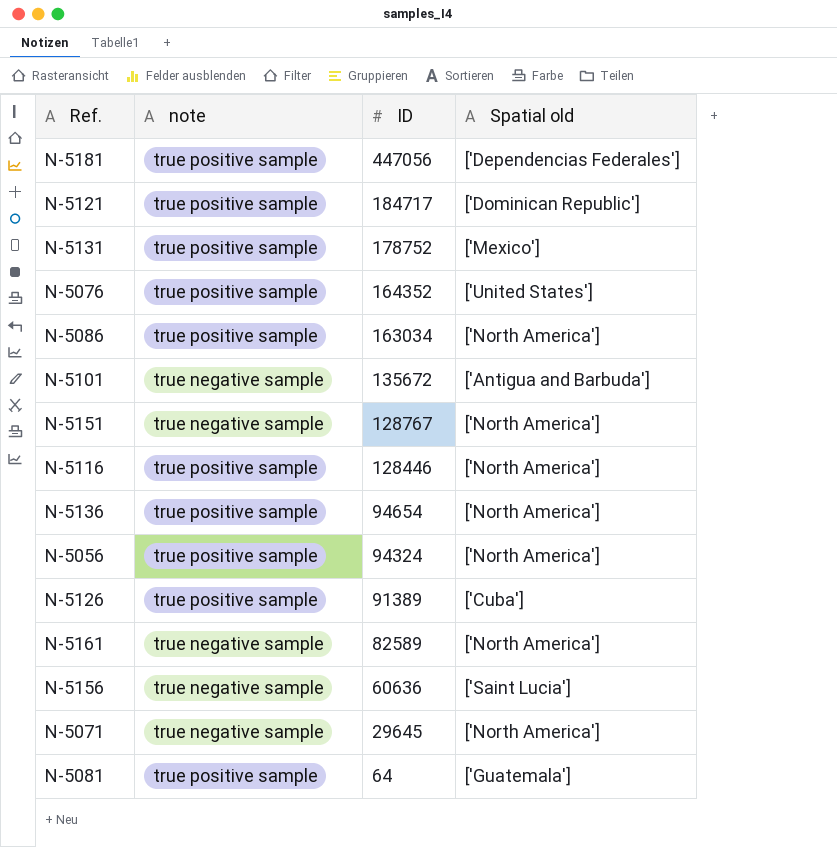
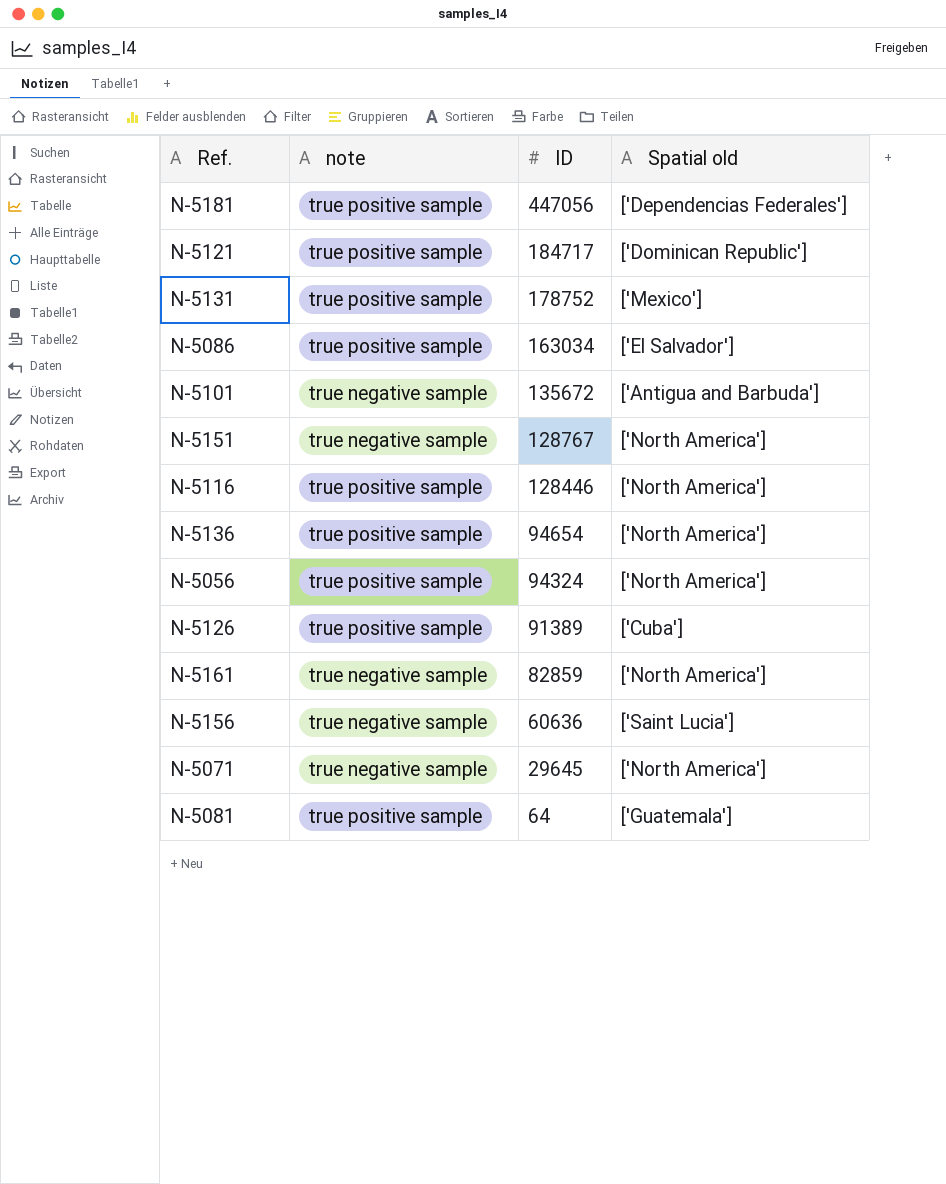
row N-5076: true positive sample | 164352 | ['United States'] -> none
N-5086 | Spatial old: ['North America'] -> ['El Salvador']
N-5161 | ID: 82589 -> 82859

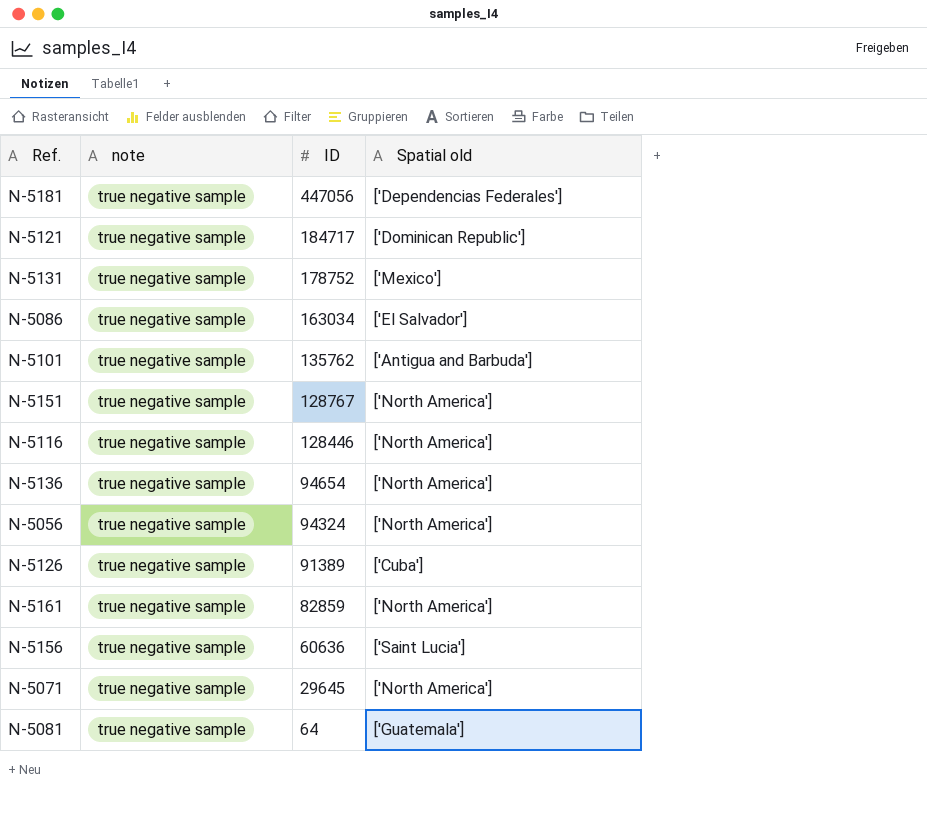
N-5181 | note: true positive sample -> true negative sample
N-5121 | note: true positive sample -> true negative sample
N-5131 | note: true positive sample -> true negative sample
N-5086 | note: true positive sample -> true negative sample
N-5101 | ID: 135672 -> 135762
N-5116 | note: true positive sample -> true negative sample
N-5136 | note: true positive sample -> true negative sample
N-5056 | note: true positive sample -> true negative sample
N-5126 | note: true positive sample -> true negative sample
N-5081 | note: true positive sample -> true negative sample

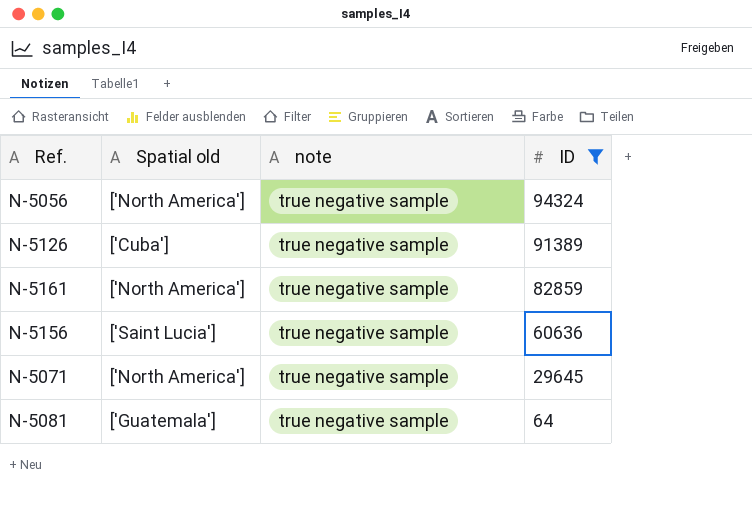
filter: none -> ID <= 94324
column Spatial old | position: 4 -> 2

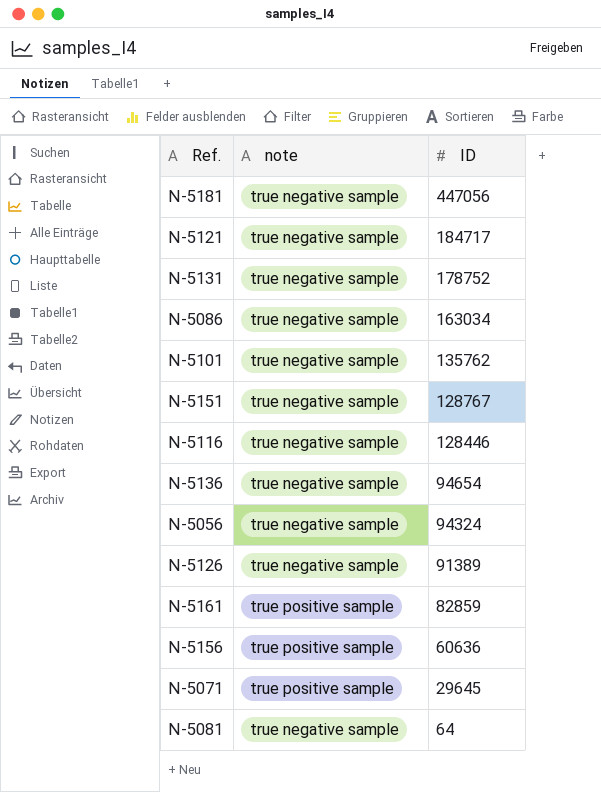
filter: ID <= 94324 -> none
column Spatial old | position: 2 -> none
N-5161 | note: true negative sample -> true positive sample
N-5156 | note: true negative sample -> true positive sample
N-5071 | note: true negative sample -> true positive sample

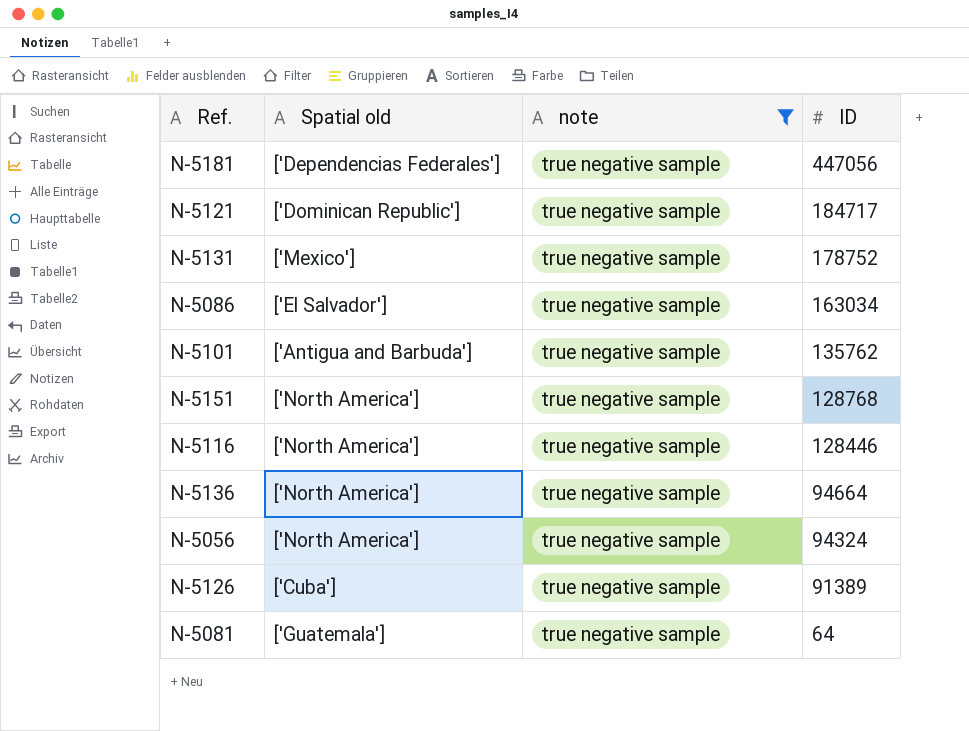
filter: none -> note = true negative sample
column Spatial old | position: none -> 2
N-5151 | ID: 128767 -> 128768
N-5136 | ID: 94654 -> 94664

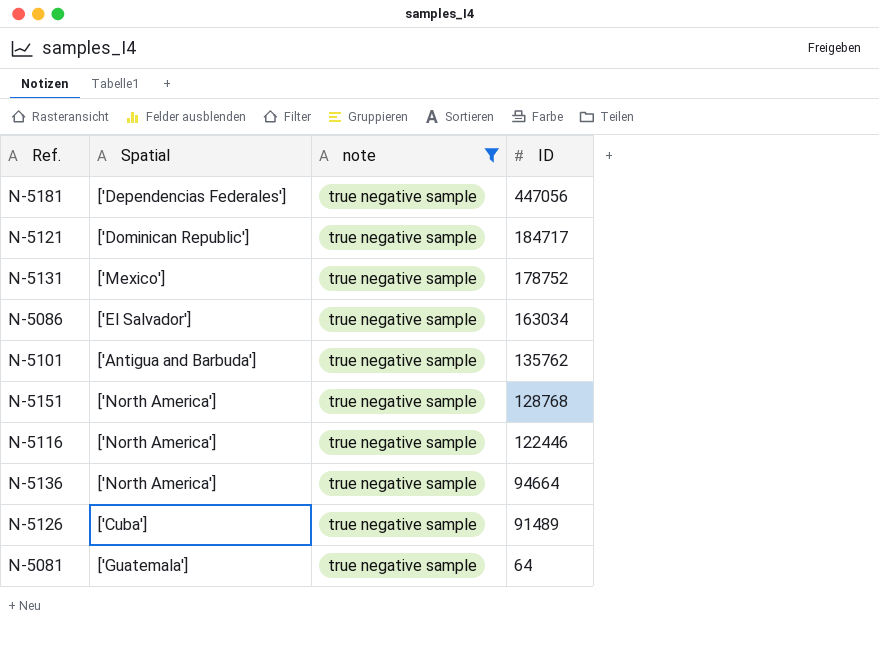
column name: Spatial old -> Spatial
row N-5056: ['North America'] | true negative sample | 94324 -> none
N-5116 | ID: 128446 -> 122446
N-5126 | ID: 91389 -> 91489

